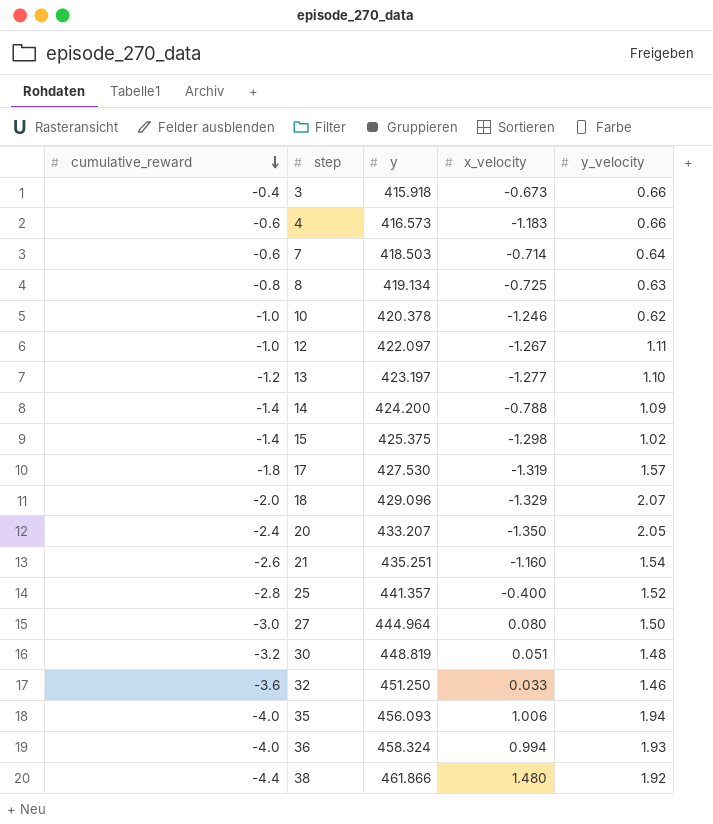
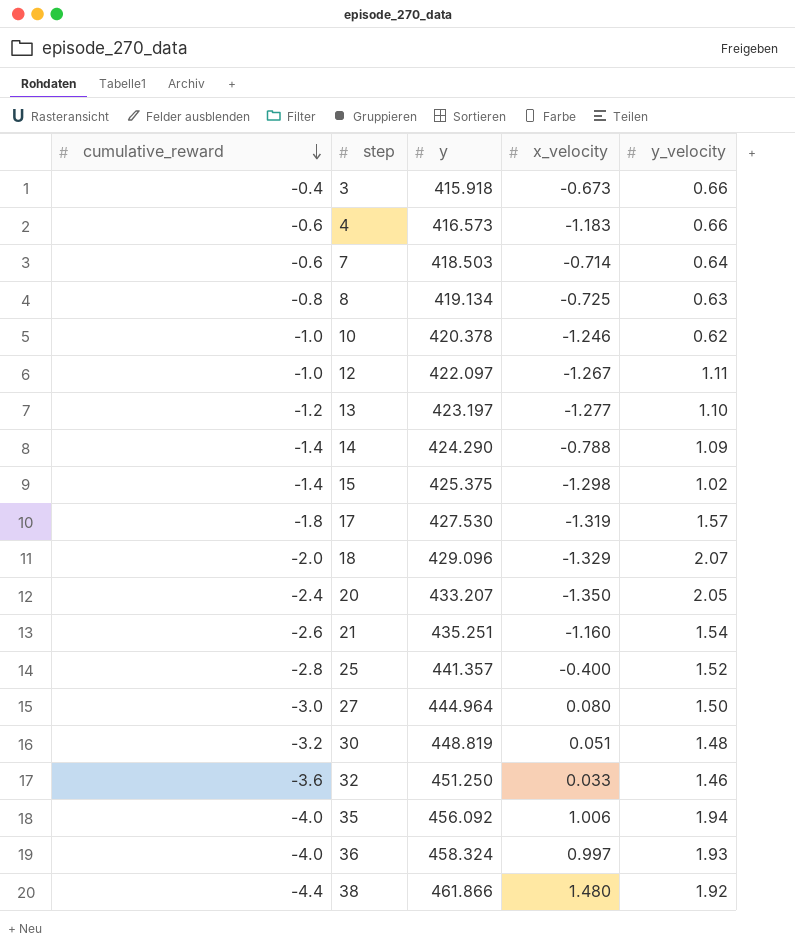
14 | y: 424.200 -> 424.290
35 | y: 456.093 -> 456.092
36 | x_velocity: 0.994 -> 0.997

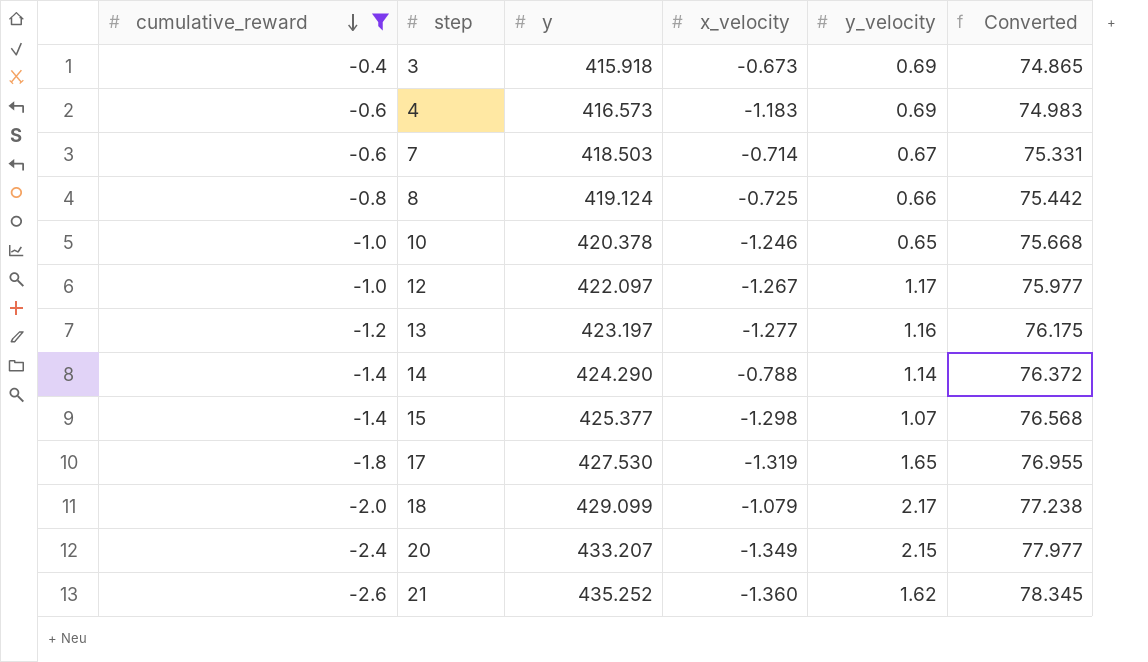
filter: none -> cumulative_reward >= -2.6
column Converted | formula: none -> [y] * 0.18
3 | y_velocity: 0.66 -> 0.69
4 | y_velocity: 0.66 -> 0.69
7 | y_velocity: 0.64 -> 0.67
8 | y: 419.134 -> 419.124
8 | y_velocity: 0.63 -> 0.66
10 | y_velocity: 0.62 -> 0.65
12 | y_velocity: 1.11 -> 1.17
13 | y_velocity: 1.10 -> 1.16
14 | y_velocity: 1.09 -> 1.14
15 | y: 425.375 -> 425.377
15 | y_velocity: 1.02 -> 1.07
17 | y_velocity: 1.57 -> 1.65
18 | y: 429.096 -> 429.099
18 | x_velocity: -1.329 -> -1.079
18 | y_velocity: 2.07 -> 2.17
20 | x_velocity: -1.350 -> -1.349
20 | y_velocity: 2.05 -> 2.15
21 | y: 435.251 -> 435.252
21 | x_velocity: -1.160 -> -1.360
21 | y_velocity: 1.54 -> 1.62

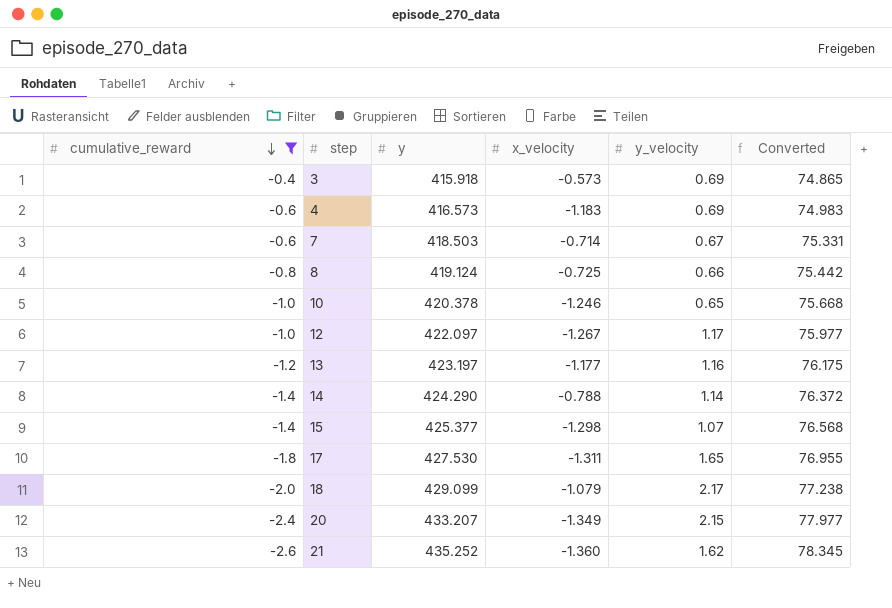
3 | x_velocity: -0.673 -> -0.573
13 | x_velocity: -1.277 -> -1.177
17 | x_velocity: -1.319 -> -1.311

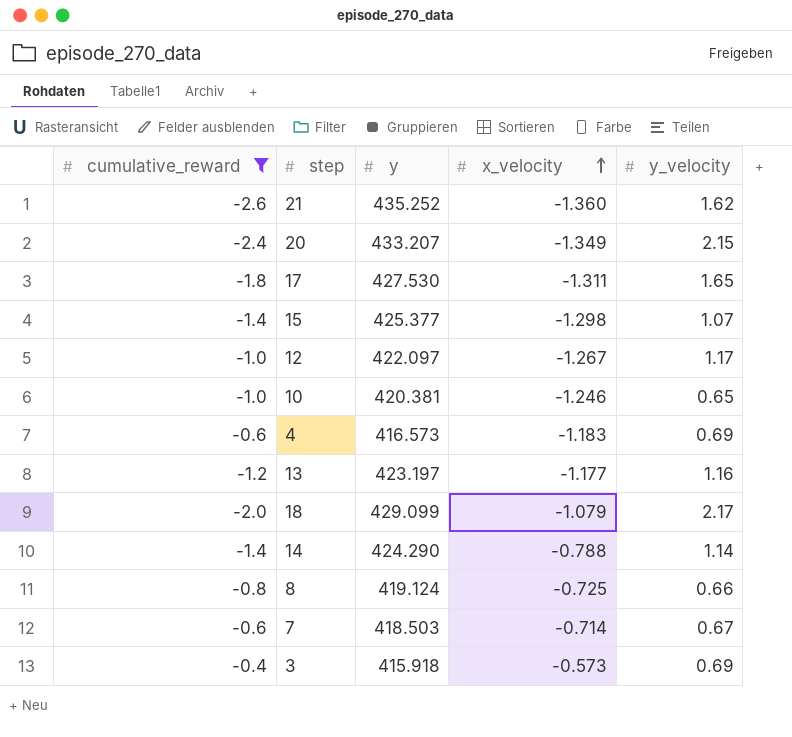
row order: cumulative_reward descending -> x_velocity ascending
column Converted | formula: [y] * 0.18 -> none
10 | y: 420.378 -> 420.381

